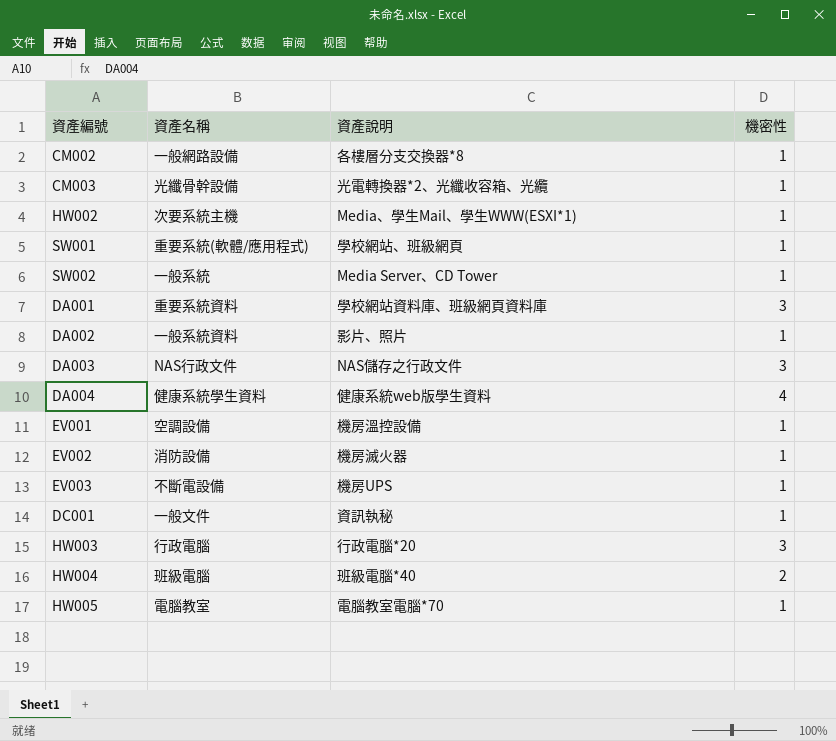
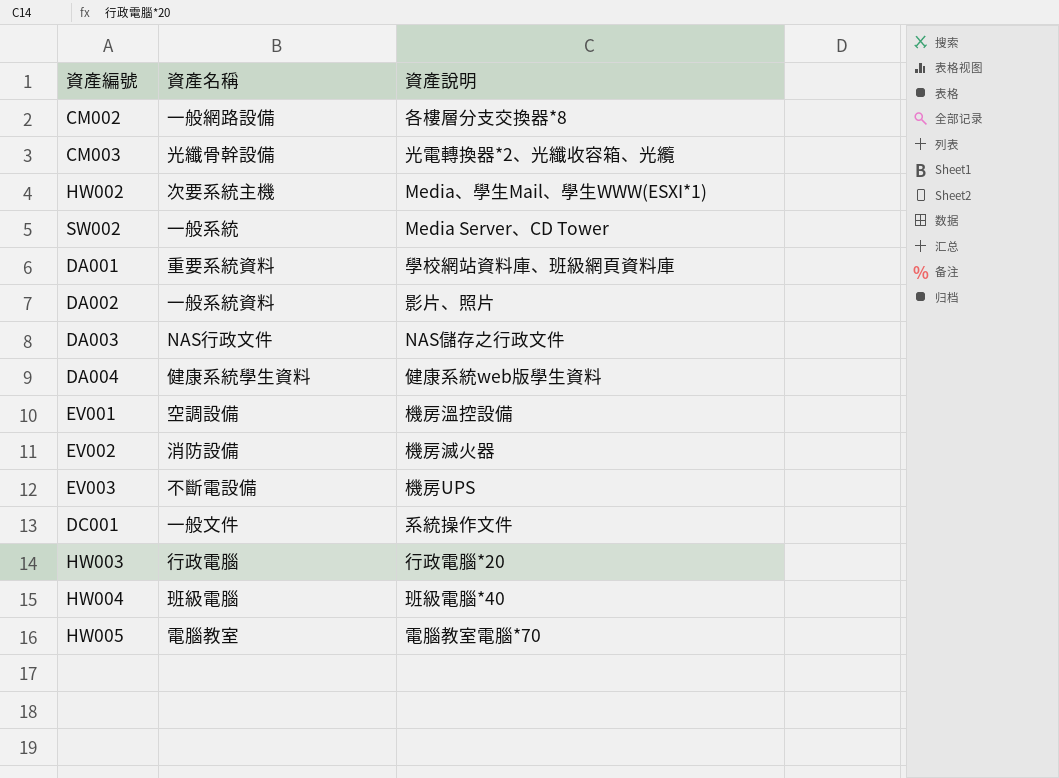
column 機密性 | position: 4 -> none
row SW001: 重要系統(軟體/應用程式) | 學校網站、班級網頁 | 1 -> none
DC001 | 資產說明: 資訊執秘 -> 系統操作文件

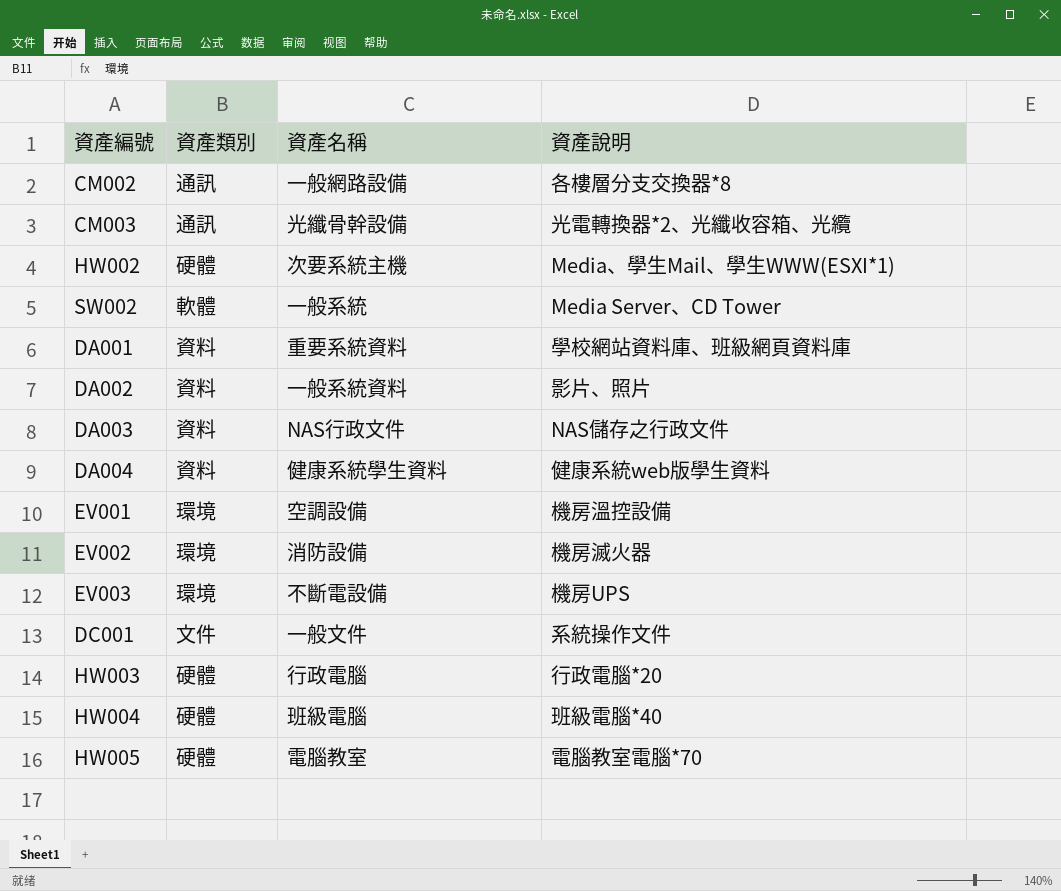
column 資產類別 | position: none -> 2

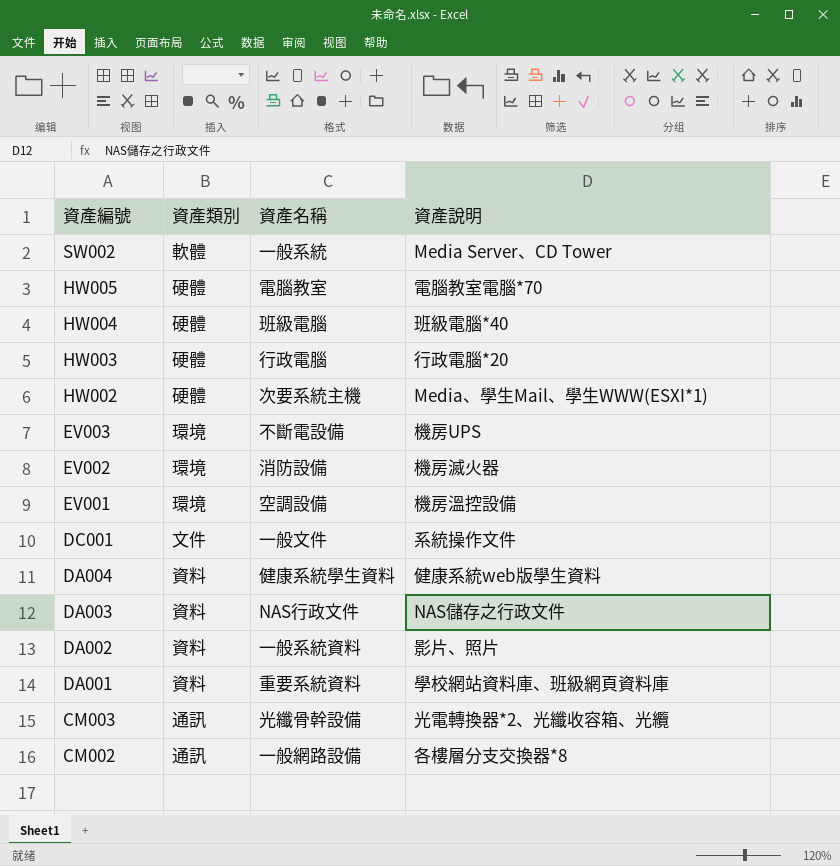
row order: none -> 資產編號 descending

